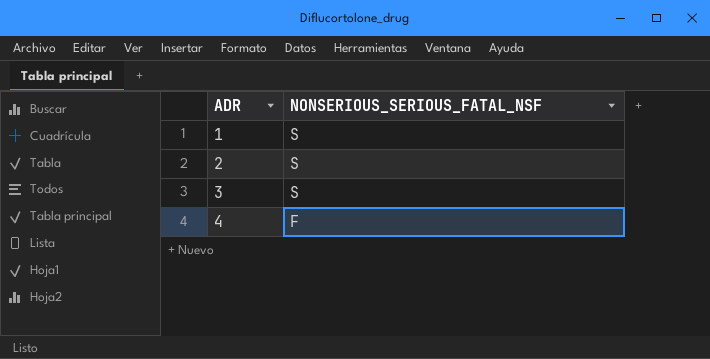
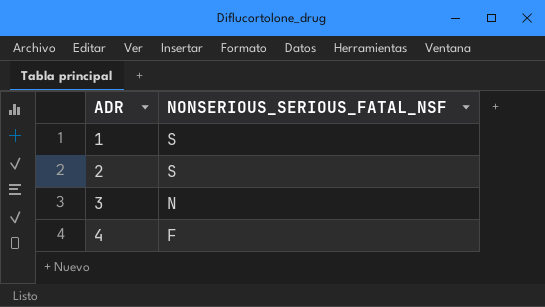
3 | NONSERIOUS_SERIOUS_FATAL_NSF: S -> N

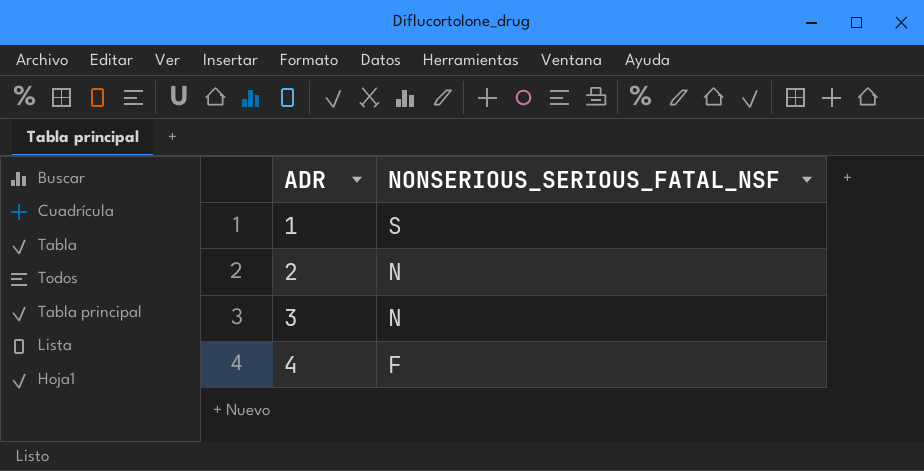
2 | NONSERIOUS_SERIOUS_FATAL_NSF: S -> N

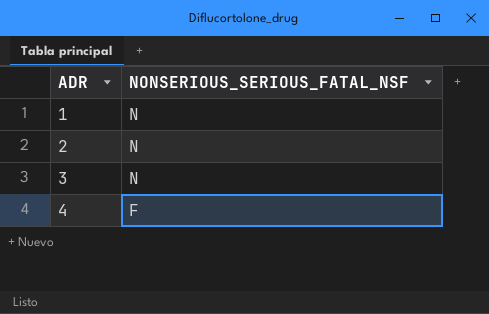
1 | NONSERIOUS_SERIOUS_FATAL_NSF: S -> N

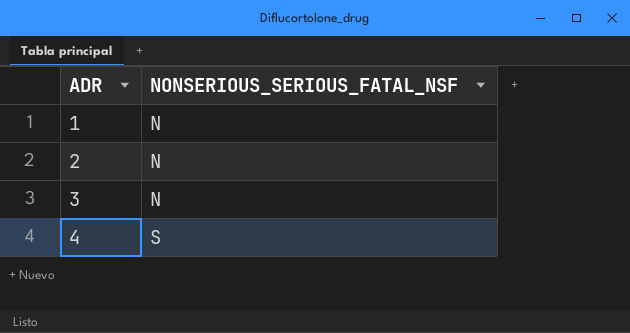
4 | NONSERIOUS_SERIOUS_FATAL_NSF: F -> S

